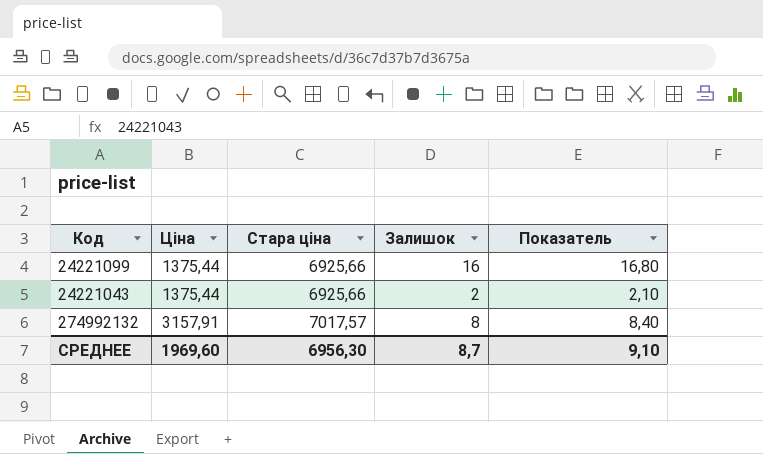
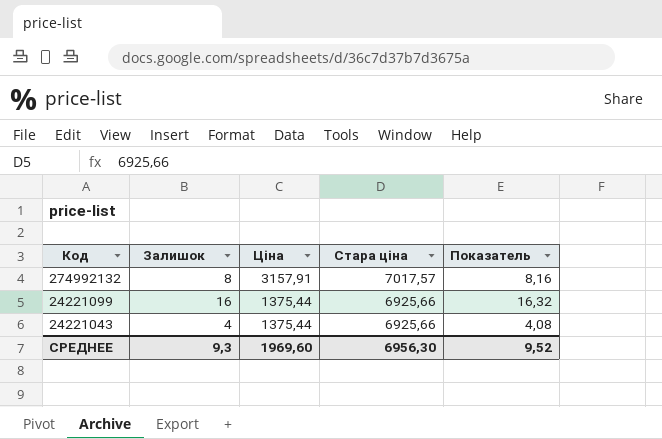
row order: Ціна ascending -> Код descending
column Залишок | position: 4 -> 2
column Показатель | formula: [Залишок] * 1,05 -> [Залишок] * 1,02
24221043 | Залишок: 2 -> 4
СРЕДНЕЕ | Залишок: 8,7 -> 9,3
СРЕДНЕЕ | Показатель: 9,10 -> 9,52

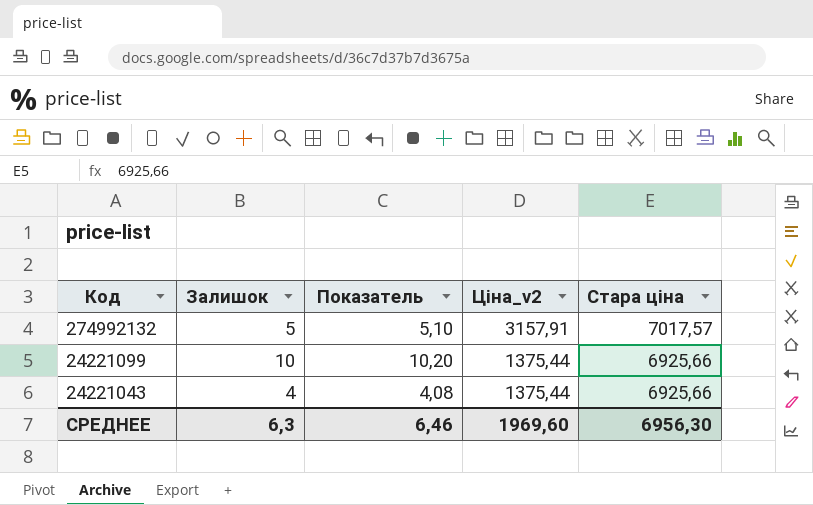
column Показатель | position: 5 -> 3
column name: Ціна -> Ціна_v2
274992132 | Залишок: 8 -> 5
274992132 | Показатель: 8,16 -> 5,10
24221099 | Залишок: 16 -> 10
24221099 | Показатель: 16,32 -> 10,20
СРЕДНЕЕ | Залишок: 9,3 -> 6,3
СРЕДНЕЕ | Показатель: 9,52 -> 6,46

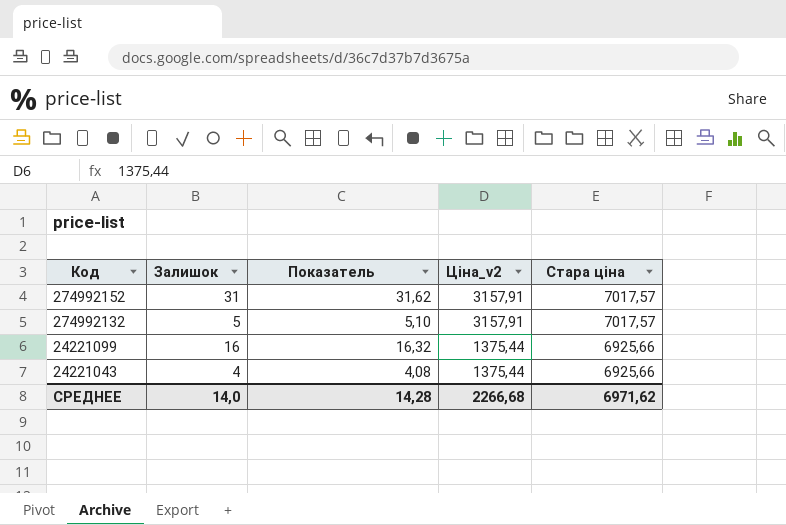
row 274992152: none -> 31 | 31,62 | 3157,91 | 7017,57
24221099 | Залишок: 10 -> 16
24221099 | Показатель: 10,20 -> 16,32
СРЕДНЕЕ | Залишок: 6,3 -> 14,0
СРЕДНЕЕ | Показатель: 6,46 -> 14,28
СРЕДНЕЕ | Ціна_v2: 1969,60 -> 2266,68
СРЕДНЕЕ | Стара ціна: 6956,30 -> 6971,62

